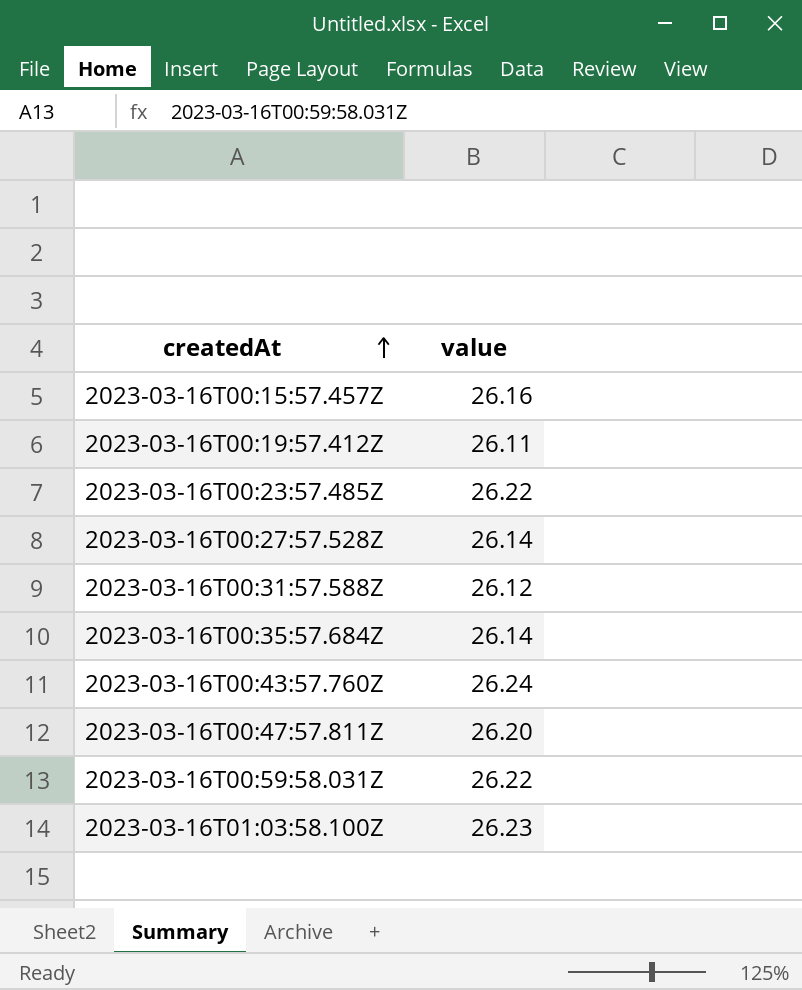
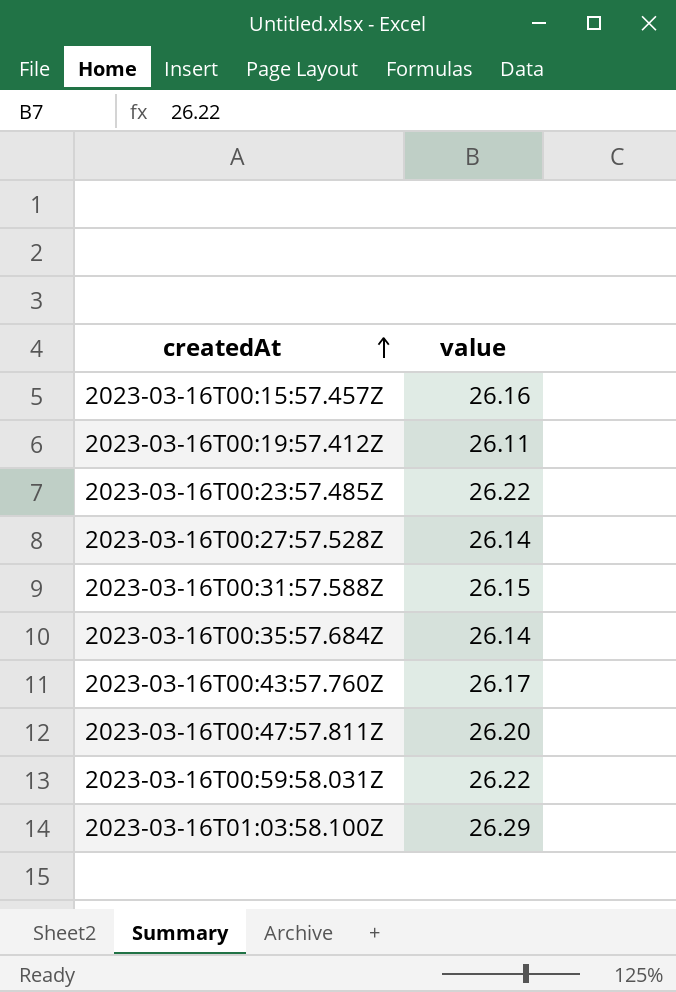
2023-03-16T00:31:57.588Z | value: 26.12 -> 26.15
2023-03-16T00:43:57.760Z | value: 26.24 -> 26.17
2023-03-16T01:03:58.100Z | value: 26.23 -> 26.29

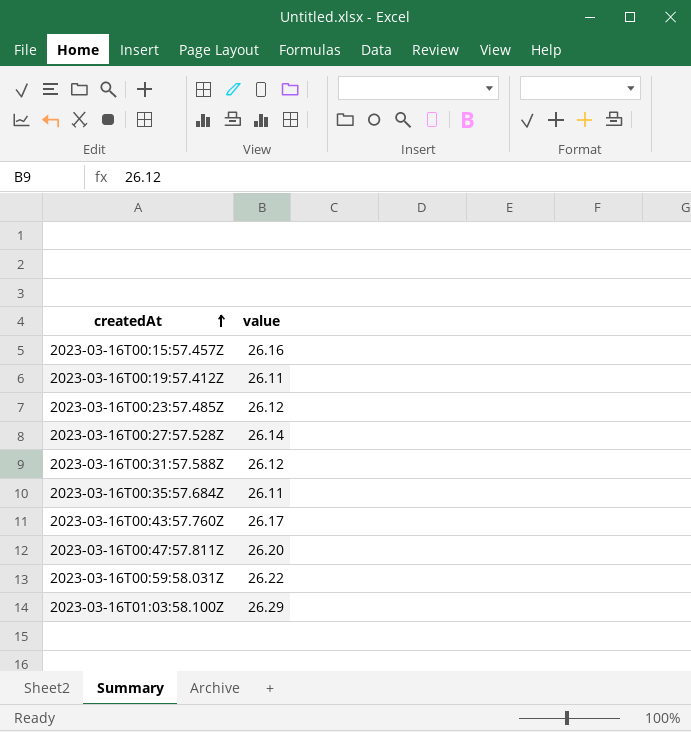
2023-03-16T00:23:57.485Z | value: 26.22 -> 26.12
2023-03-16T00:31:57.588Z | value: 26.15 -> 26.12
2023-03-16T00:35:57.684Z | value: 26.14 -> 26.11

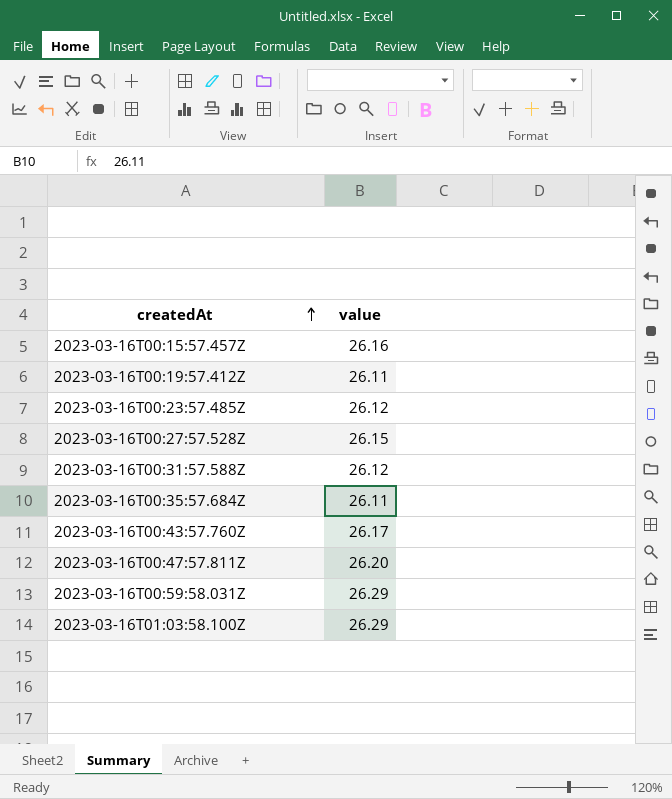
2023-03-16T00:27:57.528Z | value: 26.14 -> 26.15
2023-03-16T00:59:58.031Z | value: 26.22 -> 26.29

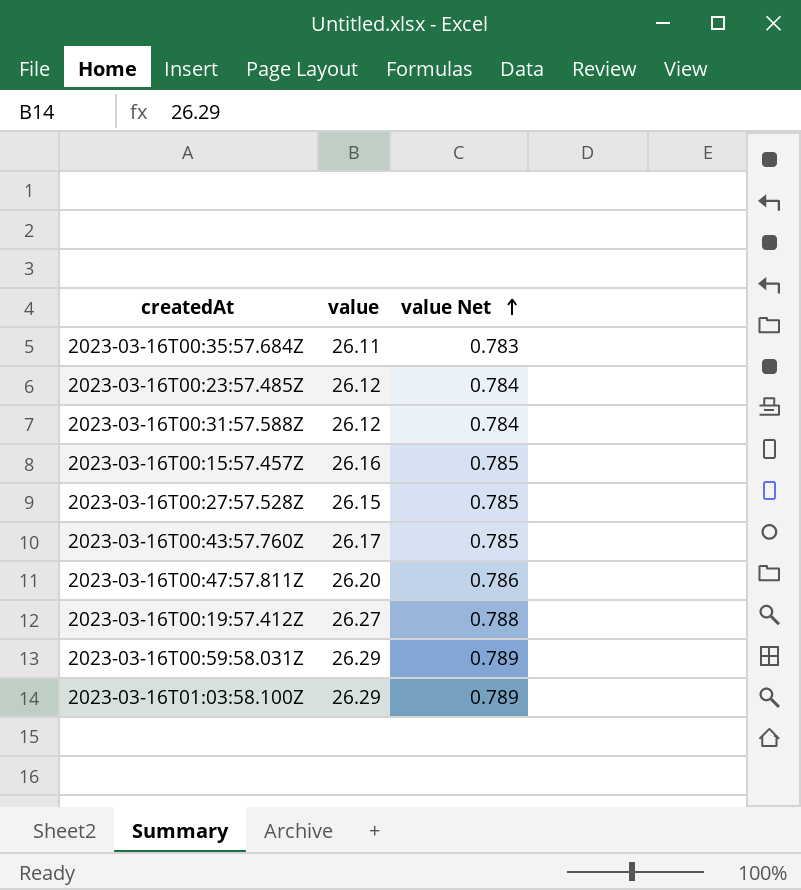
row order: createdAt ascending -> value Net ascending
column value Net | formula: none -> [value] * 0.03
2023-03-16T00:19:57.412Z | value: 26.11 -> 26.27

